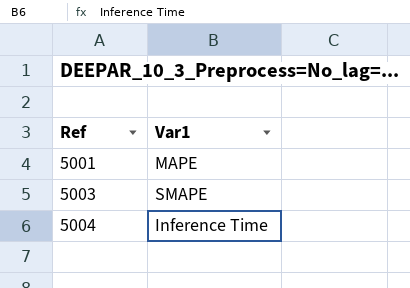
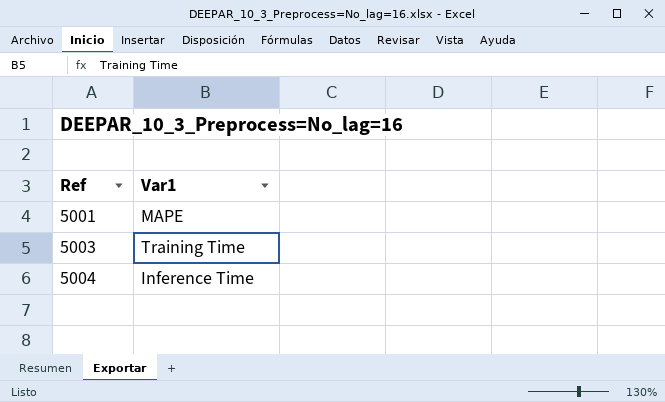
5003 | Var1: SMAPE -> Training Time

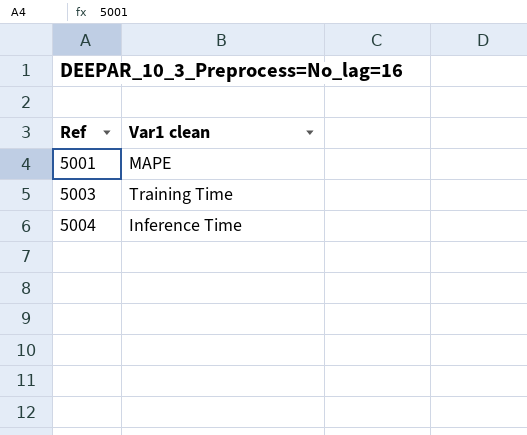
column name: Var1 -> Var1 clean

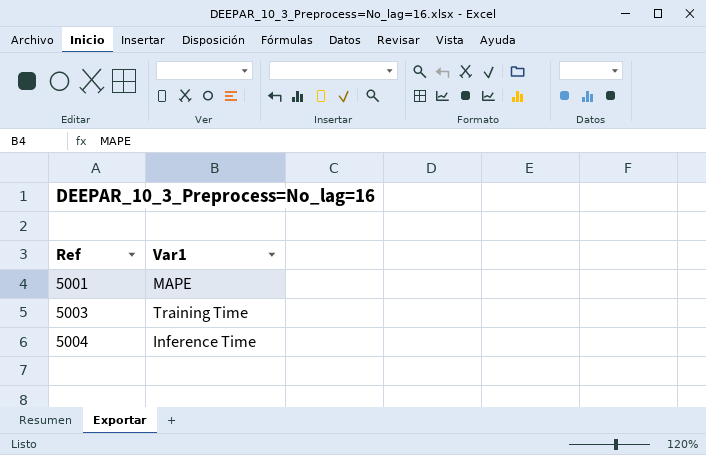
column name: Var1 clean -> Var1

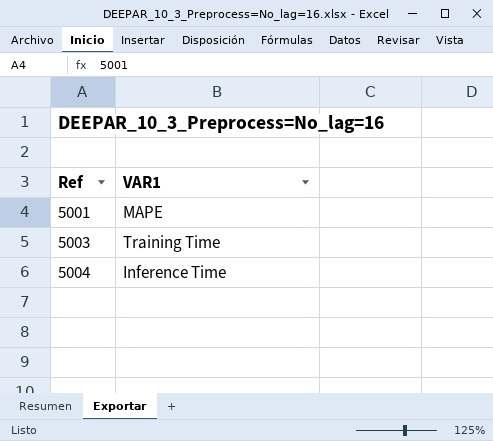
column name: Var1 -> VAR1

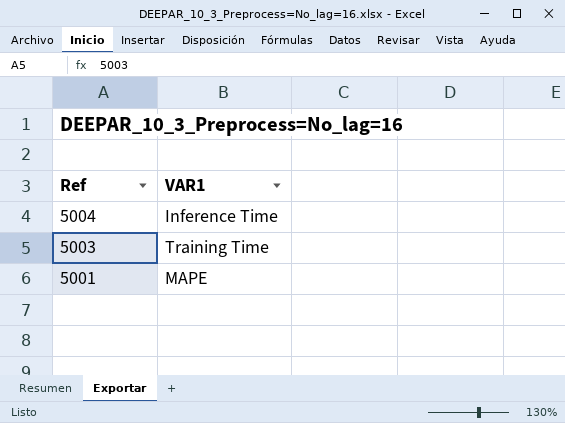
row order: Ref ascending -> Ref descending

